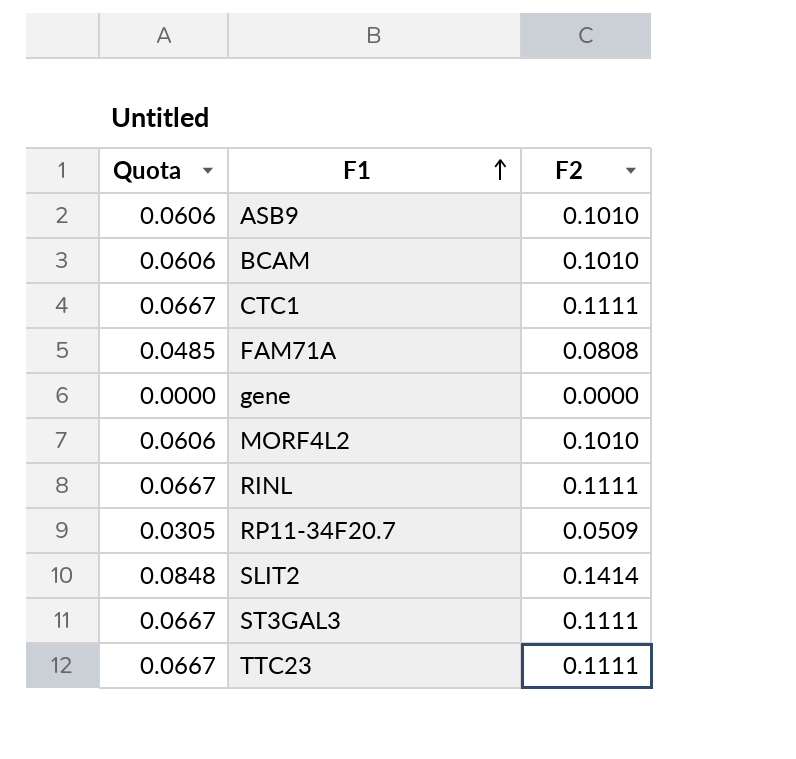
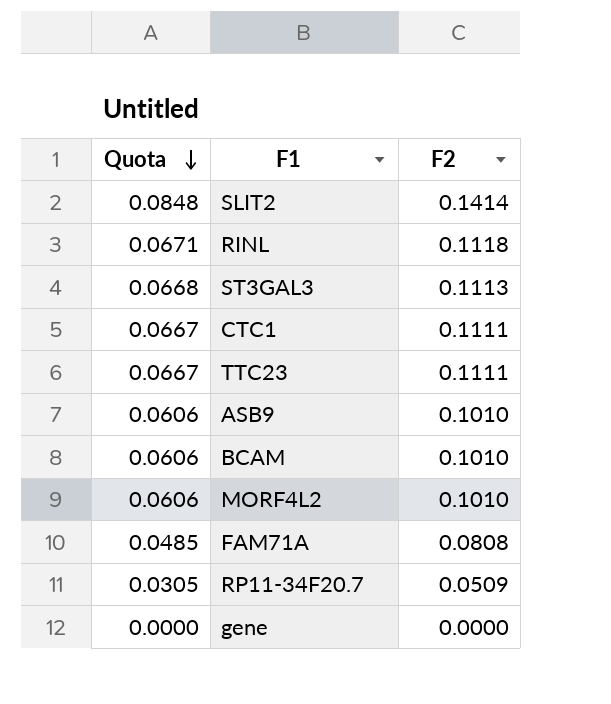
row order: F1 ascending -> Quota descending
RINL | Quota: 0.0667 -> 0.0671
RINL | F2: 0.1111 -> 0.1118
ST3GAL3 | Quota: 0.0667 -> 0.0668
ST3GAL3 | F2: 0.1111 -> 0.1113

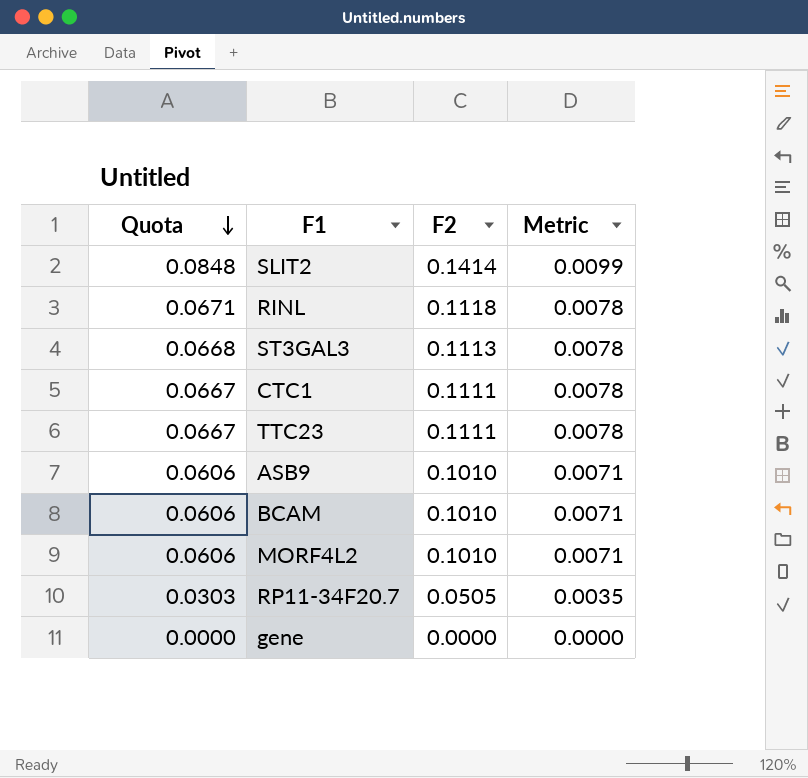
column Metric | formula: none -> [F2] * 0.07
row FAM71A: 0.0485 | 0.0808 -> none
RP11-34F20.7 | Quota: 0.0305 -> 0.0303
RP11-34F20.7 | F2: 0.0509 -> 0.0505

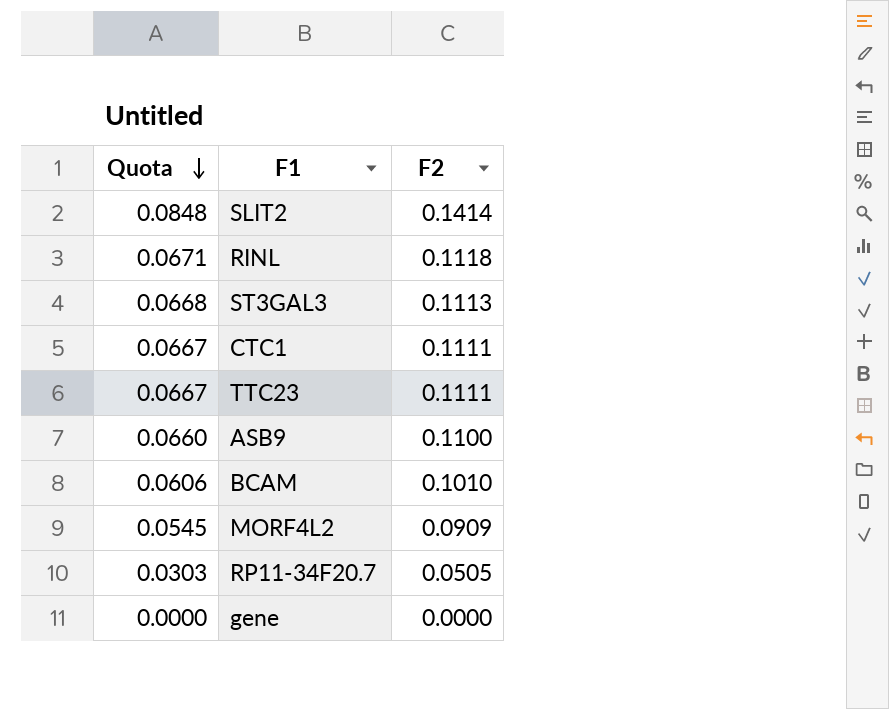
column Metric | formula: [F2] * 0.07 -> none
ASB9 | Quota: 0.0606 -> 0.0660
ASB9 | F2: 0.1010 -> 0.1100
MORF4L2 | Quota: 0.0606 -> 0.0545
MORF4L2 | F2: 0.1010 -> 0.0909

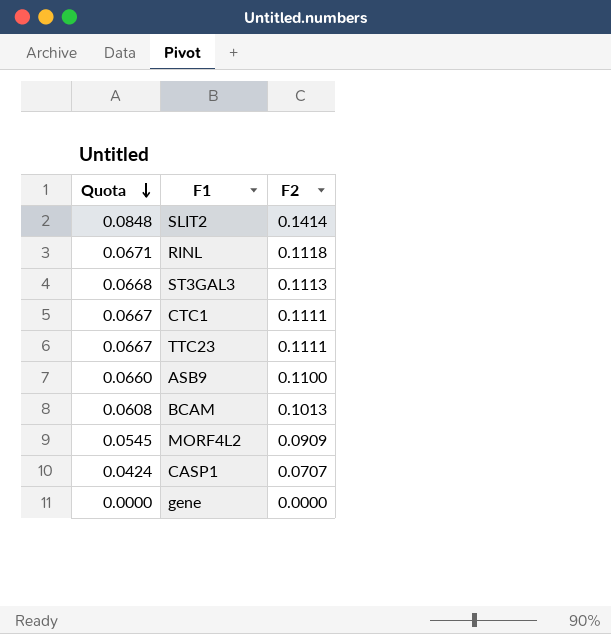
row RP11-34F20.7: 0.0303 | 0.0505 -> none
BCAM | Quota: 0.0606 -> 0.0608
BCAM | F2: 0.1010 -> 0.1013
row CASP1: none -> 0.0424 | 0.0707

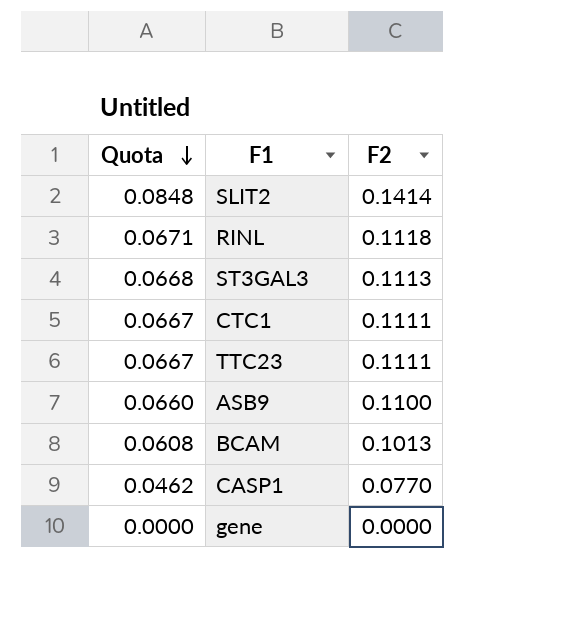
row MORF4L2: 0.0545 | 0.0909 -> none
CASP1 | Quota: 0.0424 -> 0.0462
CASP1 | F2: 0.0707 -> 0.0770

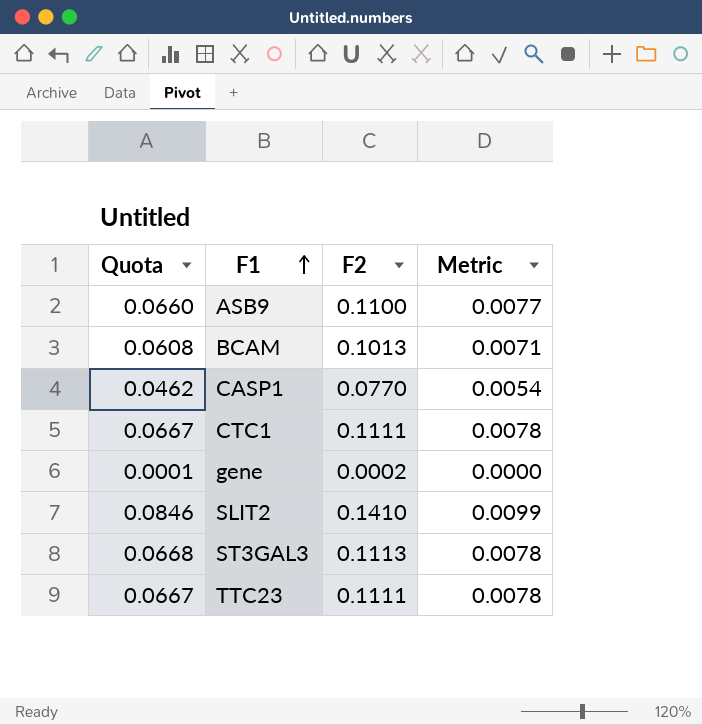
row order: Quota descending -> F1 ascending
column Metric | formula: none -> [F2] * 0.07
row RINL: 0.0671 | 0.1118 -> none
gene | Quota: 0.0000 -> 0.0001
gene | F2: 0.0000 -> 0.0002
SLIT2 | Quota: 0.0848 -> 0.0846
SLIT2 | F2: 0.1414 -> 0.1410

